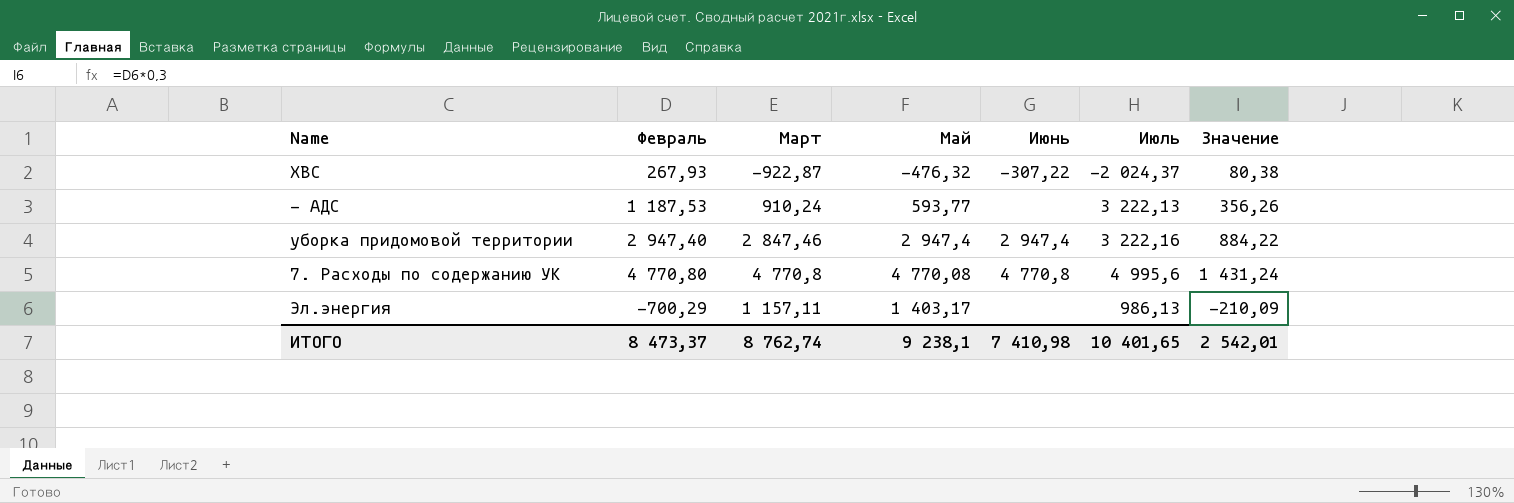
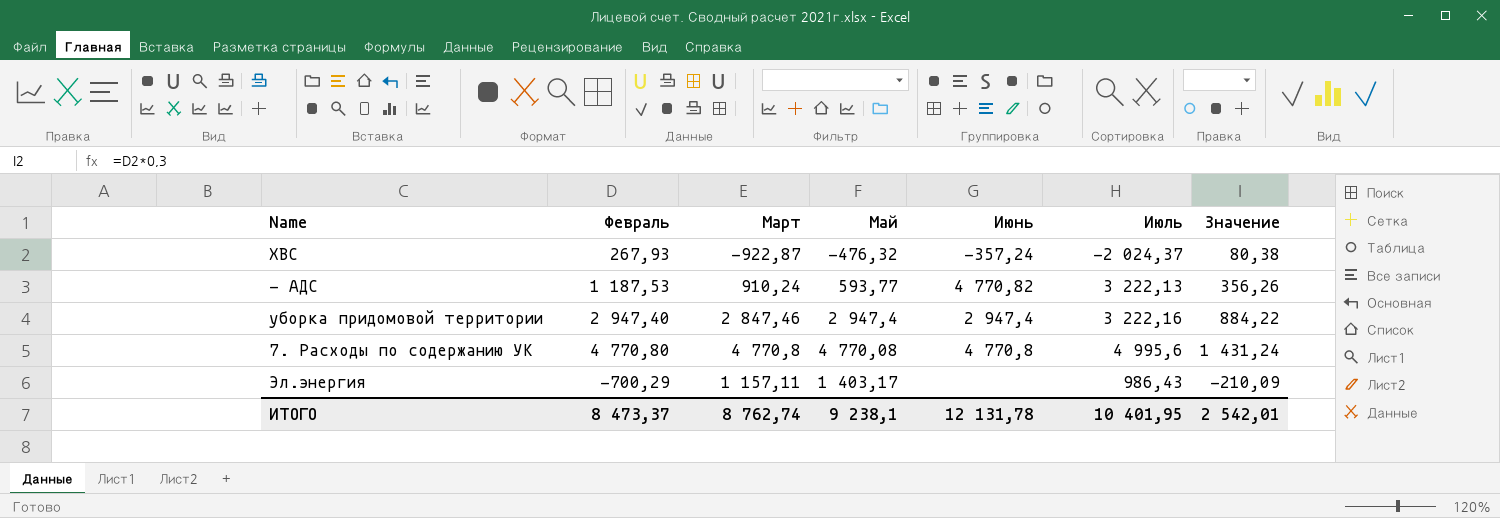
ХВС | Июнь: -307,22 -> -357,24
- АДС | Июнь: none -> 4 770,82
Эл.энергия | Июль: 986,13 -> 986,43
ИТОГО | Июнь: 7 410,98 -> 12 131,78
ИТОГО | Июль: 10 401,65 -> 10 401,95

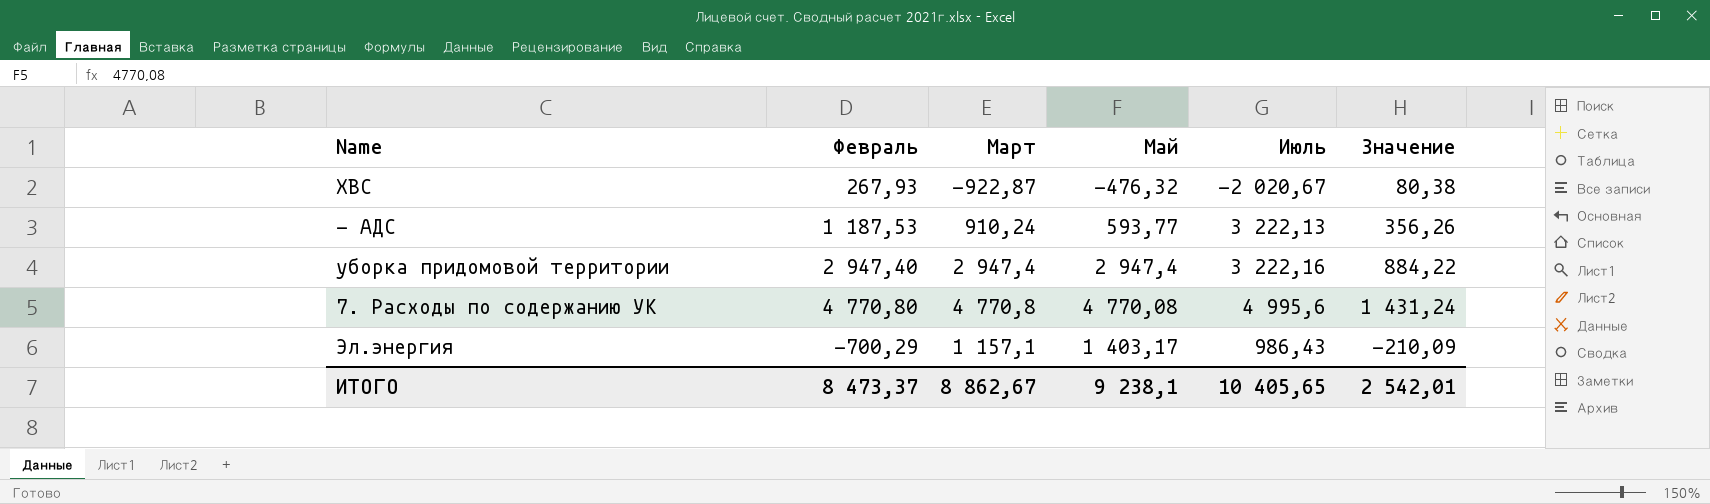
column Июнь | position: 5 -> none
ХВС | Июль: -2 024,37 -> -2 020,67
уборка придомовой территории | Март: 2 847,46 -> 2 947,4
Эл.энергия | Март: 1 157,11 -> 1 157,1
ИТОГО | Март: 8 762,74 -> 8 862,67
ИТОГО | Июль: 10 401,95 -> 10 405,65

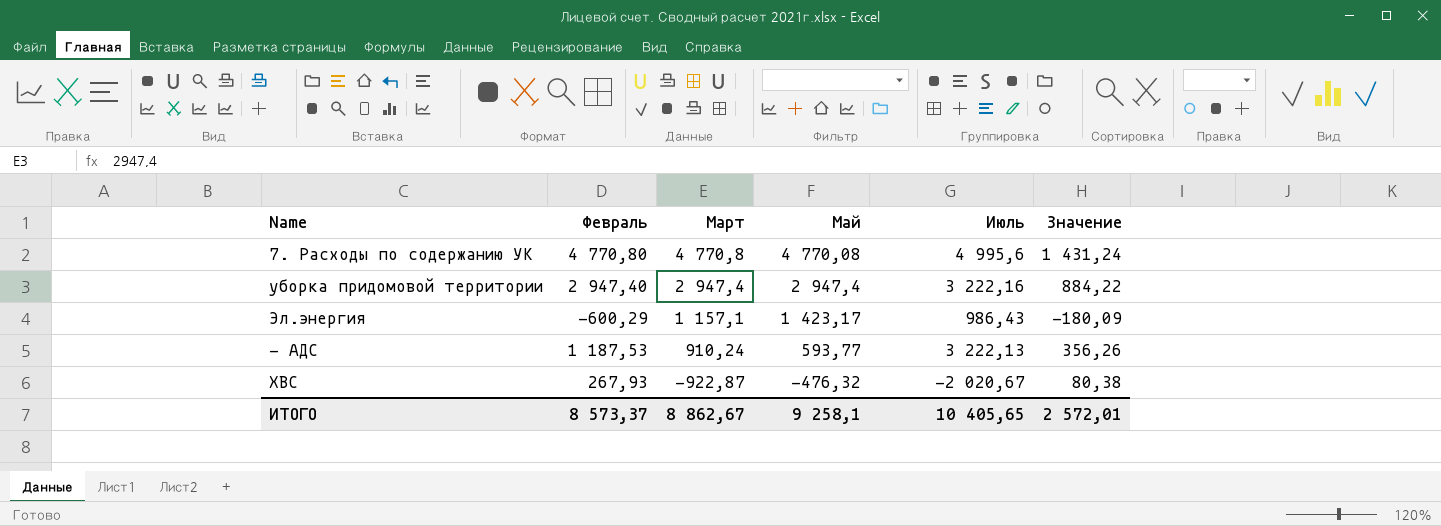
row order: none -> Март descending
Эл.энергия | Февраль: -700,29 -> -600,29
Эл.энергия | Май: 1 403,17 -> 1 423,17
Эл.энергия | Значение: -210,09 -> -180,09
ИТОГО | Февраль: 8 473,37 -> 8 573,37
ИТОГО | Май: 9 238,1 -> 9 258,1
ИТОГО | Значение: 2 542,01 -> 2 572,01

